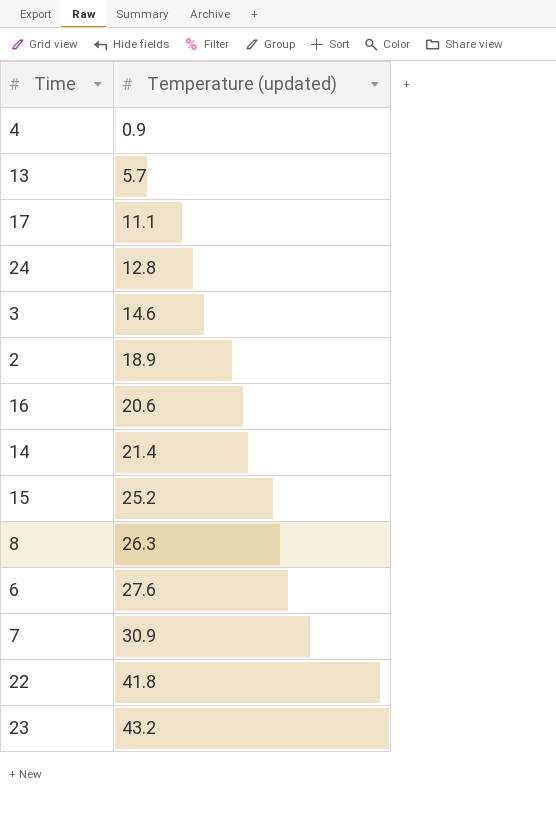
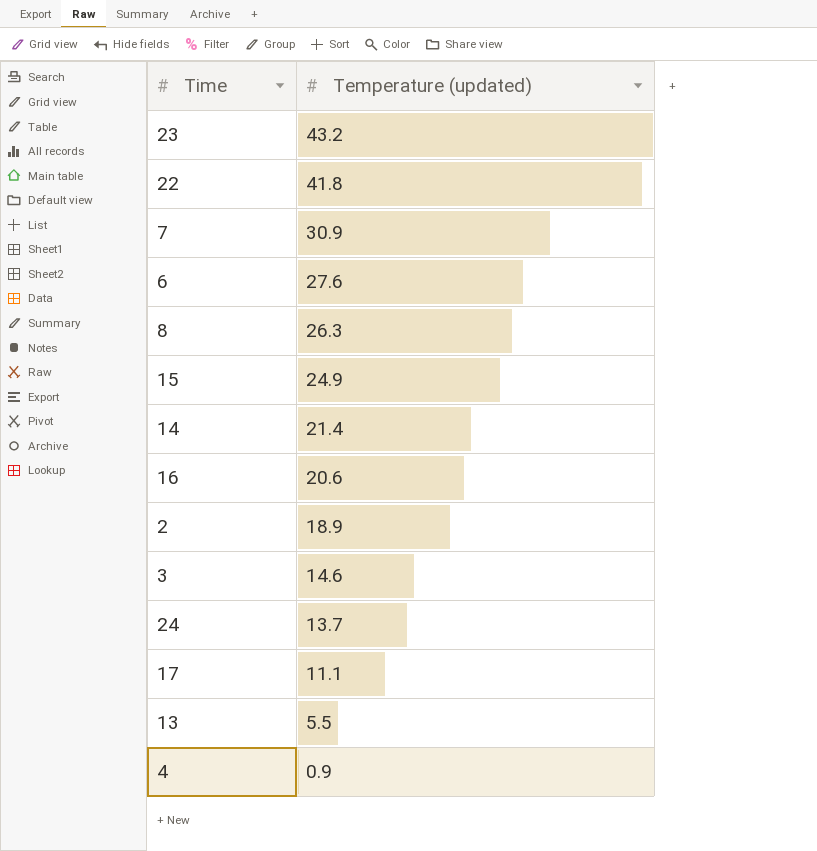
row order: Temperature (updated) ascending -> Temperature (updated) descending
15 | Temperature (updated): 25.2 -> 24.9
24 | Temperature (updated): 12.8 -> 13.7
13 | Temperature (updated): 5.7 -> 5.5

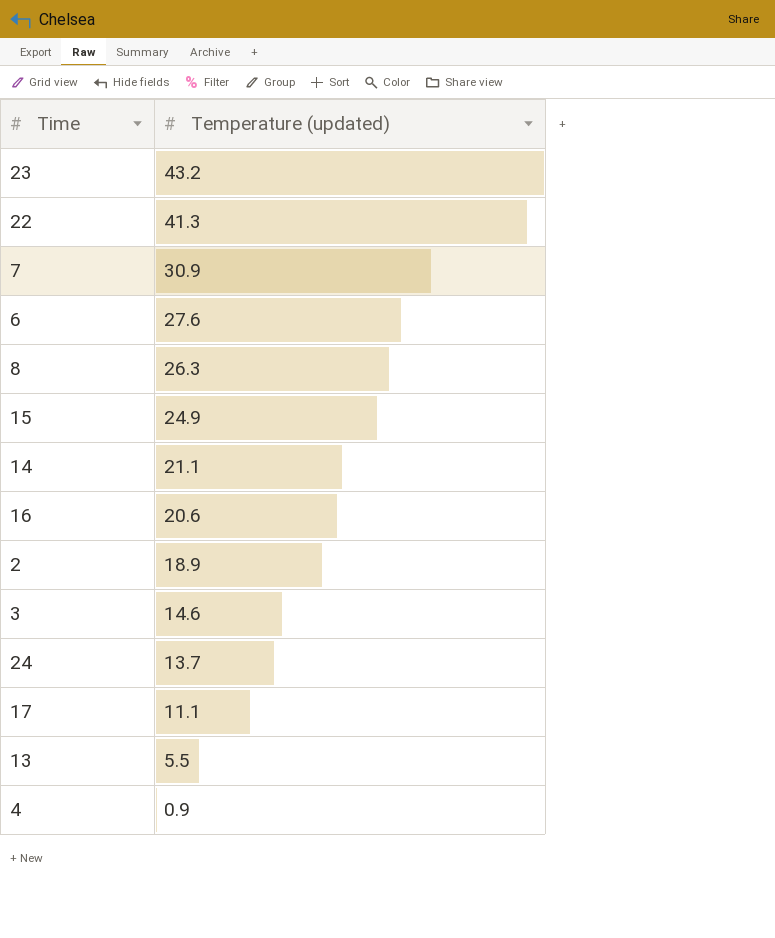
22 | Temperature (updated): 41.8 -> 41.3
14 | Temperature (updated): 21.4 -> 21.1

